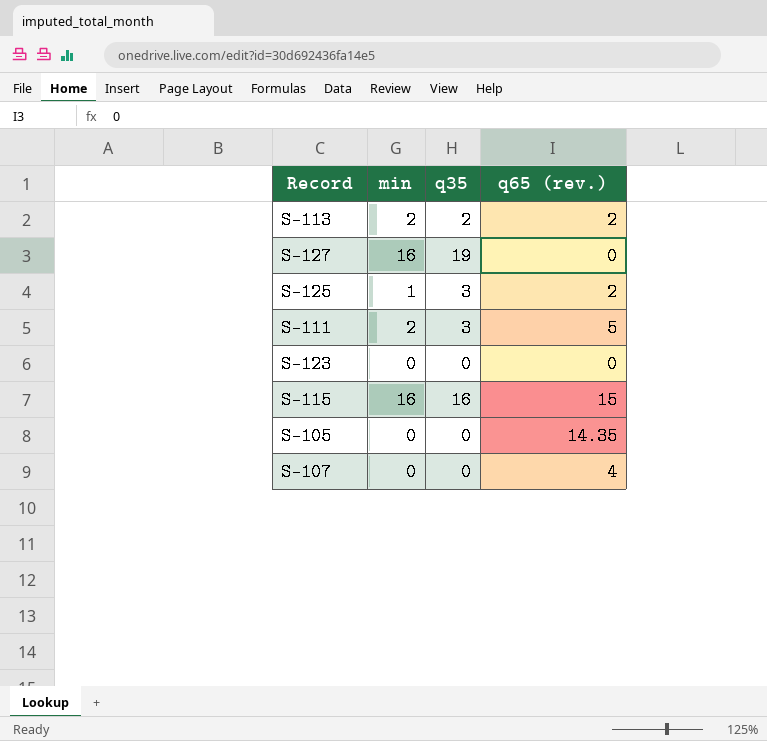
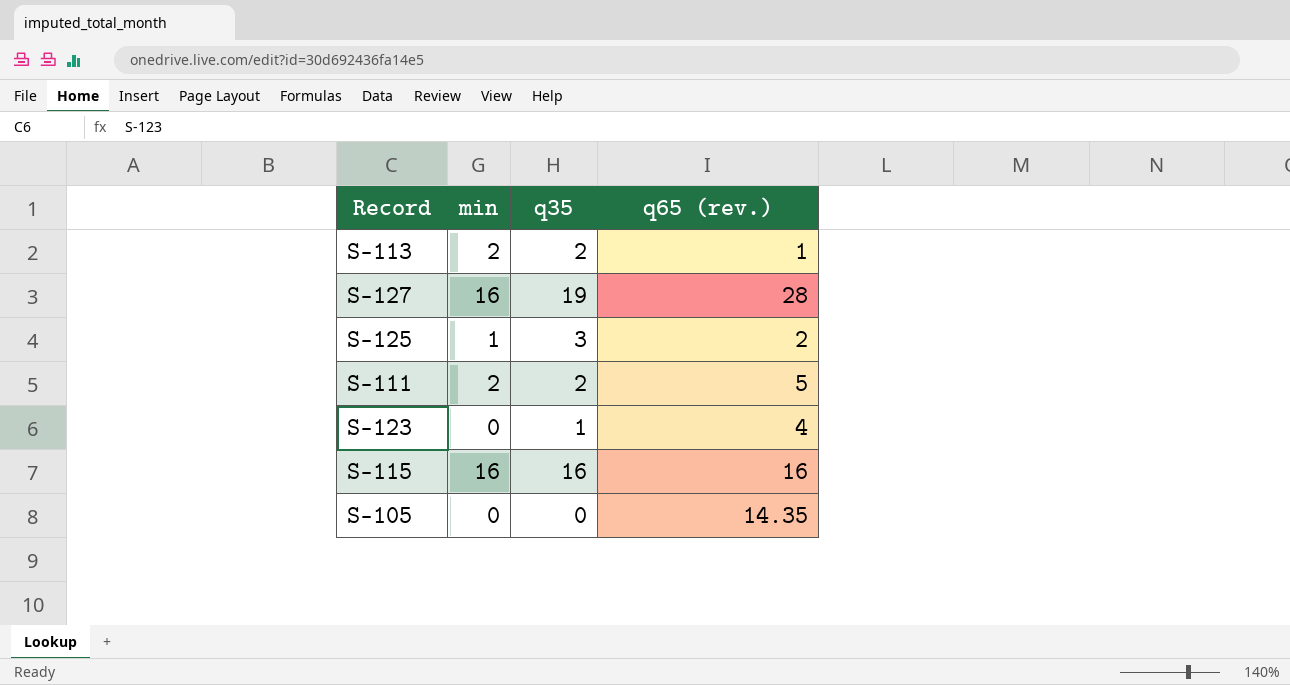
row S-107: 0 | 0 | 4 -> none
S-113 | q65 (rev.): 2 -> 1
S-127 | q65 (rev.): 0 -> 28
S-111 | q35: 3 -> 2
S-123 | q35: 0 -> 1
S-123 | q65 (rev.): 0 -> 4
S-115 | q65 (rev.): 15 -> 16

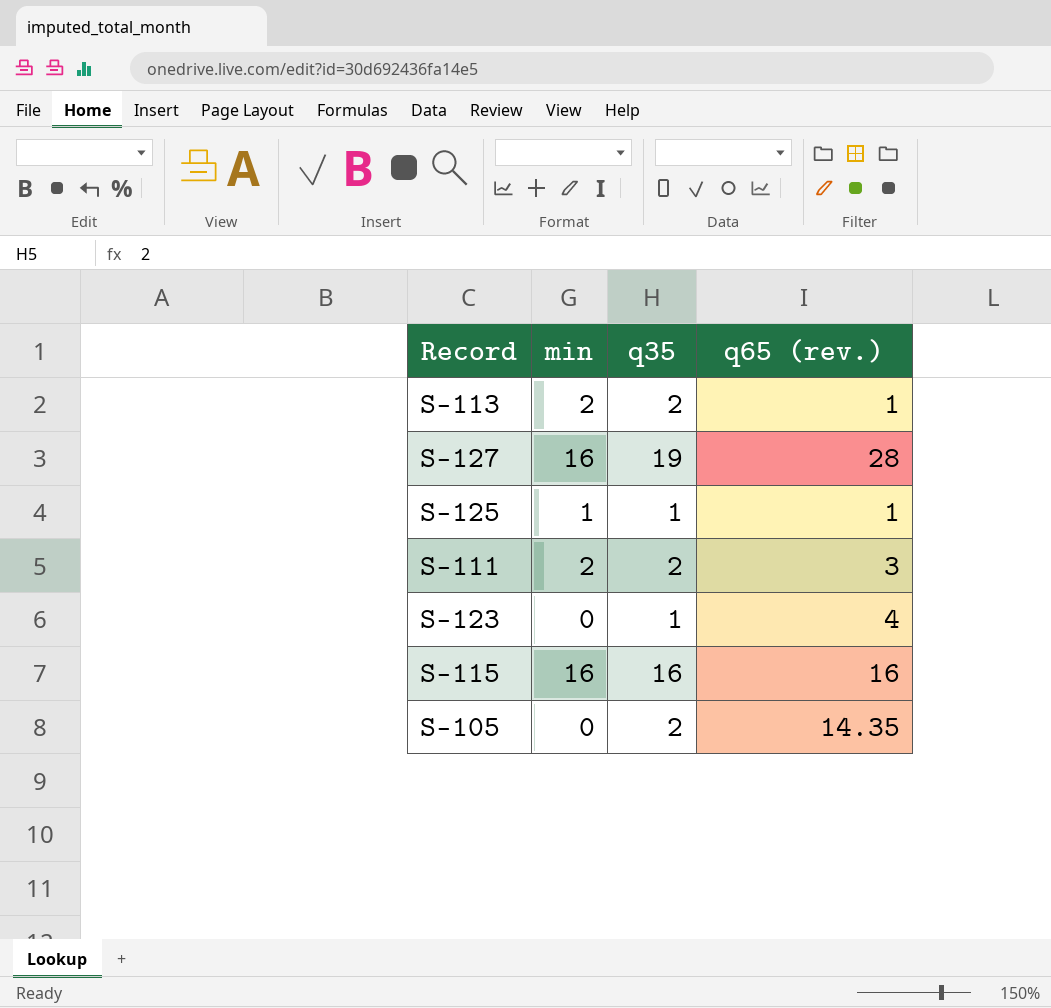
S-125 | q35: 3 -> 1
S-125 | q65 (rev.): 2 -> 1
S-111 | q65 (rev.): 5 -> 3
S-105 | q35: 0 -> 2

